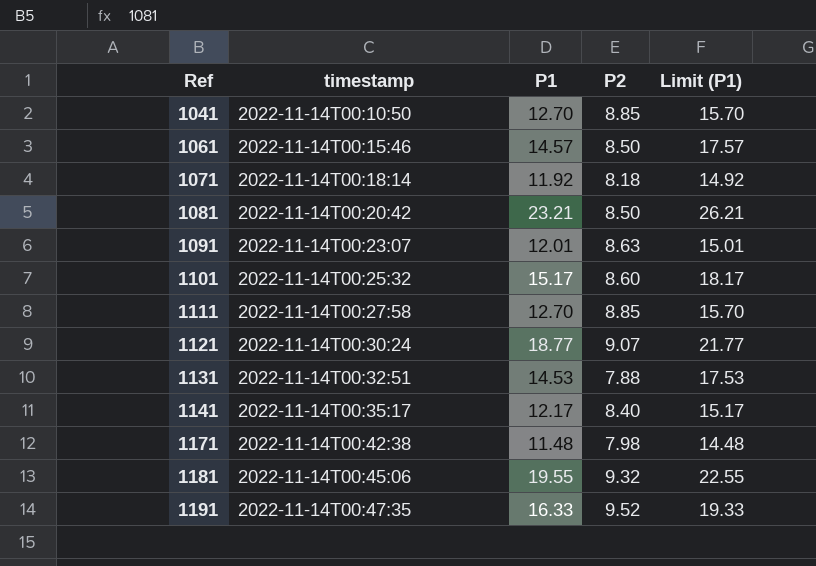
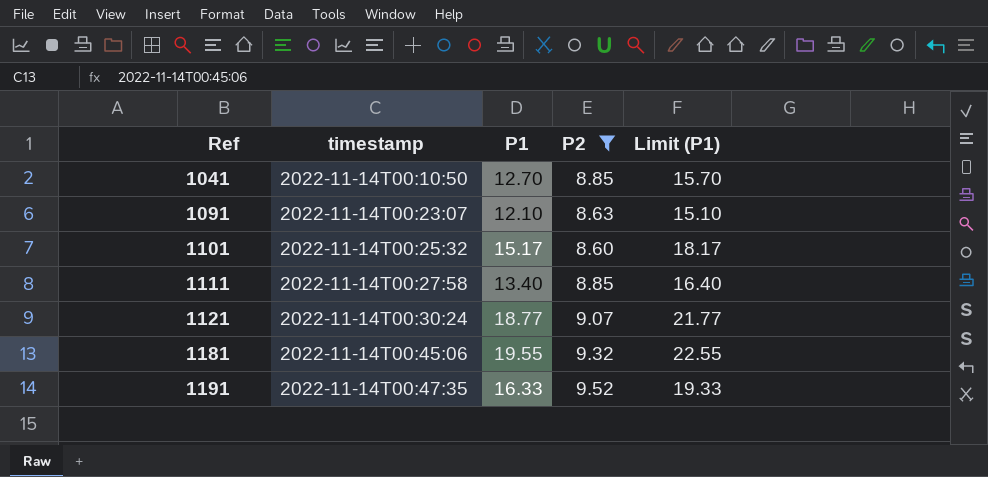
filter: none -> P2 >= 8.60
1091 | P1: 12.01 -> 12.10
1091 | Limit (P1): 15.01 -> 15.10
1111 | P1: 12.70 -> 13.40
1111 | Limit (P1): 15.70 -> 16.40

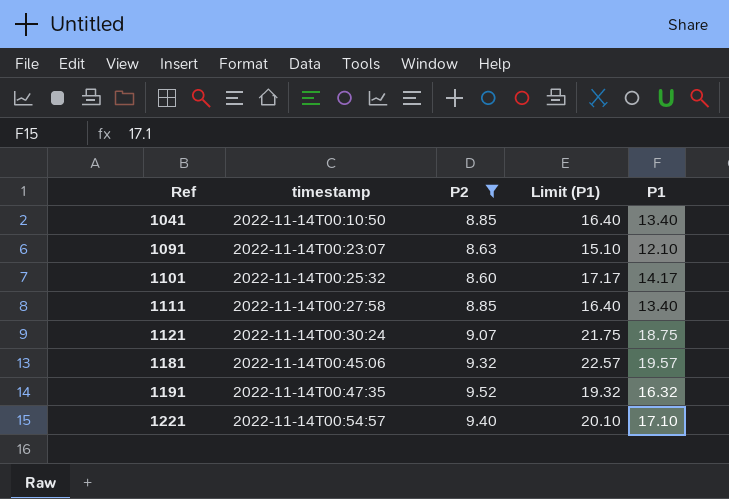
column P1 | position: 3 -> 5
1041 | Limit (P1): 15.70 -> 16.40
1041 | P1: 12.70 -> 13.40
1101 | Limit (P1): 18.17 -> 17.17
1101 | P1: 15.17 -> 14.17
1121 | Limit (P1): 21.77 -> 21.75
1121 | P1: 18.77 -> 18.75
1181 | Limit (P1): 22.55 -> 22.57
1181 | P1: 19.55 -> 19.57
1191 | Limit (P1): 19.33 -> 19.32
1191 | P1: 16.33 -> 16.32
row 1221: none -> 2022-11-14T00:54:57 | 9.40 | 20.10 | 17.10

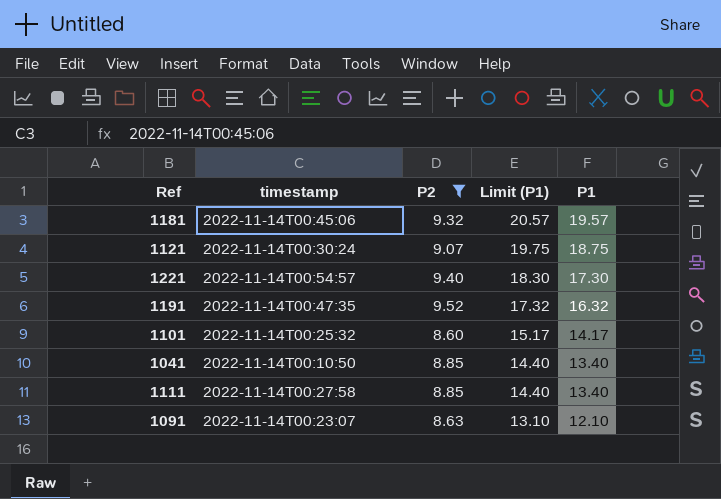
row order: Ref ascending -> Limit (P1) descending
column Limit (P1) | formula: [P1] + 3 -> [P1] + 1
1221 | P1: 17.10 -> 17.30

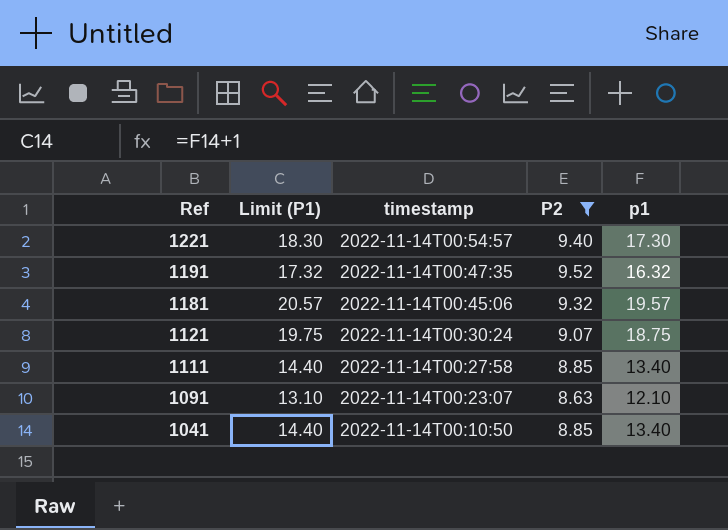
row order: Limit (P1) descending -> Ref descending
column Limit (P1) | position: 4 -> 2
column name: P1 -> p1
row 1101: 2022-11-14T00:25:32 | 8.60 | 15.17 | 14.17 -> none

